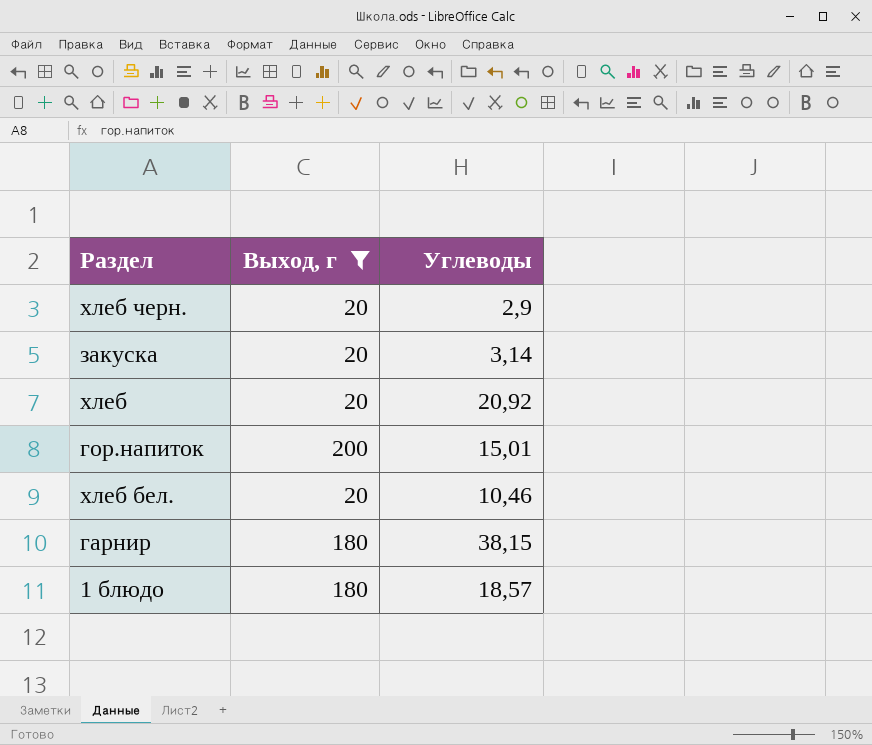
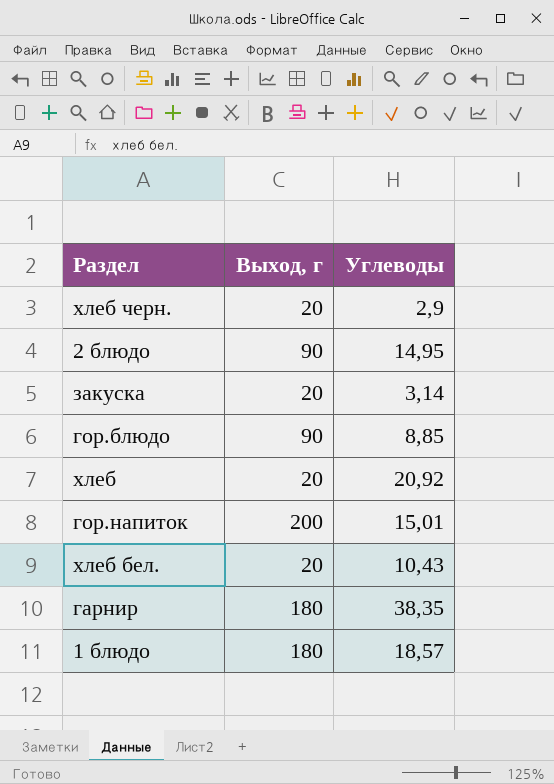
filter: Выход, г != 90 -> none
хлеб бел. | Углеводы: 10,46 -> 10,43
гарнир | Углеводы: 38,15 -> 38,35

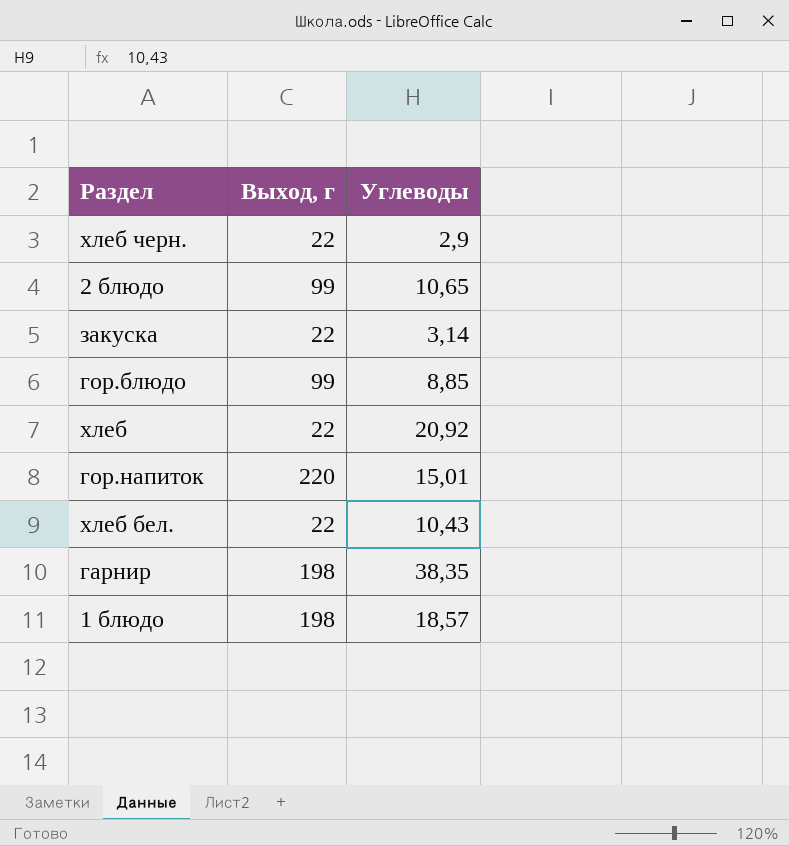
хлеб черн. | Выход, г: 20 -> 22
2 блюдо | Выход, г: 90 -> 99
2 блюдо | Углеводы: 14,95 -> 10,65
закуска | Выход, г: 20 -> 22
гор.блюдо | Выход, г: 90 -> 99
хлеб | Выход, г: 20 -> 22
гор.напиток | Выход, г: 200 -> 220
хлеб бел. | Выход, г: 20 -> 22
гарнир | Выход, г: 180 -> 198
1 блюдо | Выход, г: 180 -> 198

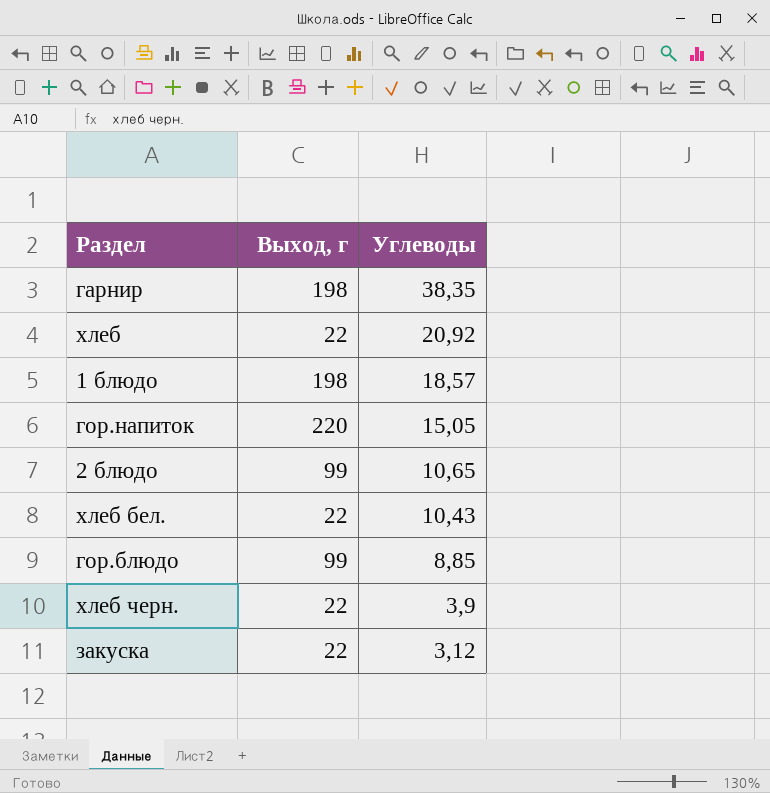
row order: none -> Углеводы descending
гор.напиток | Углеводы: 15,01 -> 15,05
хлеб черн. | Углеводы: 2,9 -> 3,9
закуска | Углеводы: 3,14 -> 3,12

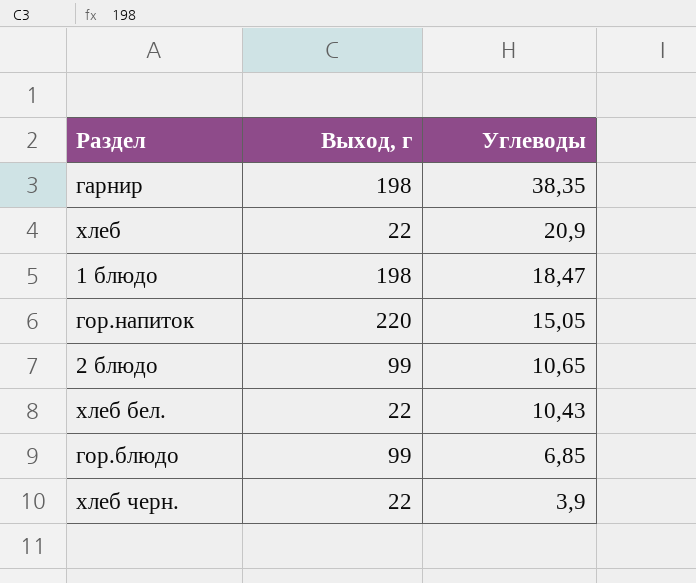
row закуска: 22 | 3,12 -> none
хлеб | Углеводы: 20,92 -> 20,9
1 блюдо | Углеводы: 18,57 -> 18,47
гор.блюдо | Углеводы: 8,85 -> 6,85

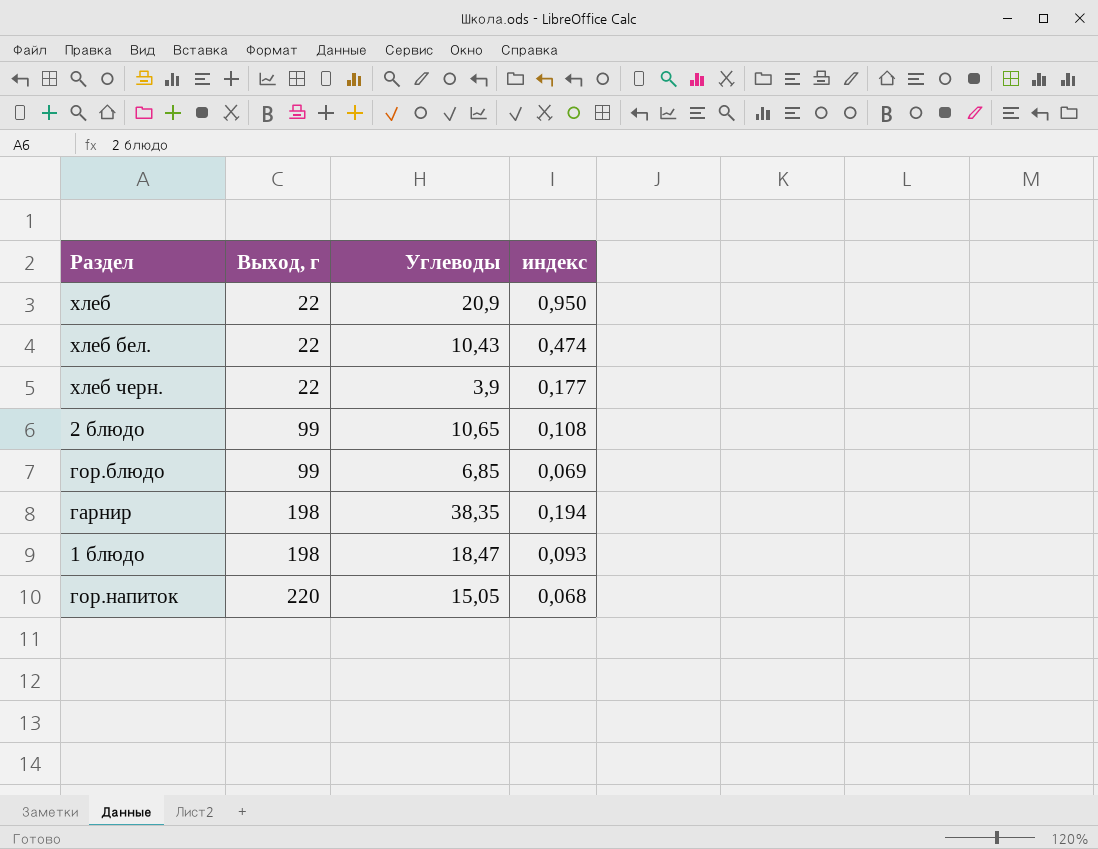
row order: Углеводы descending -> Выход, г ascending
column индекс | formula: none -> [Углеводы] / [Выход, г]

